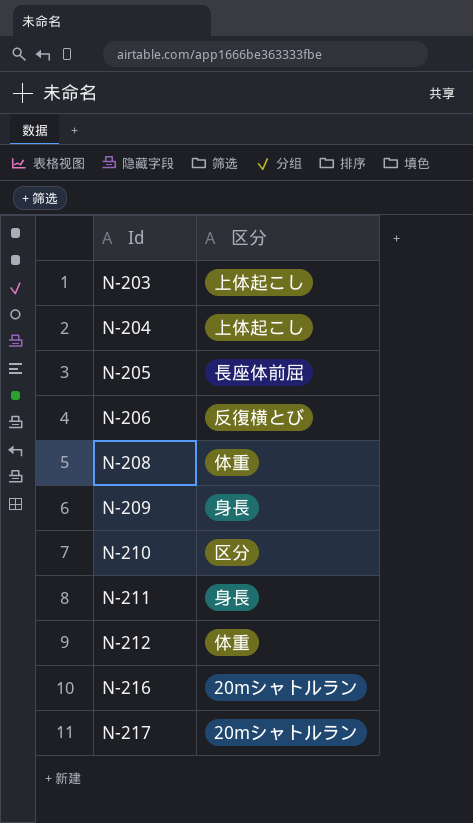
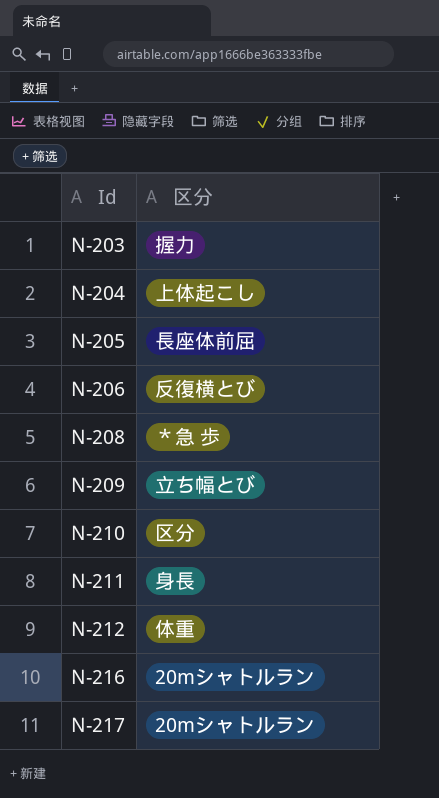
N-203 | 区分: 上体起こし -> 握力
N-208 | 区分: 体重 -> ＊急 歩
N-209 | 区分: 身長 -> 立ち幅とび

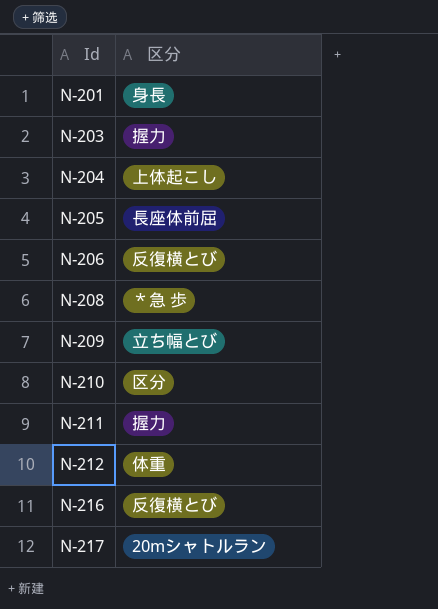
row N-201: none -> 身長
N-211 | 区分: 身長 -> 握力
N-216 | 区分: 20mシャトルラン -> 反復横とび

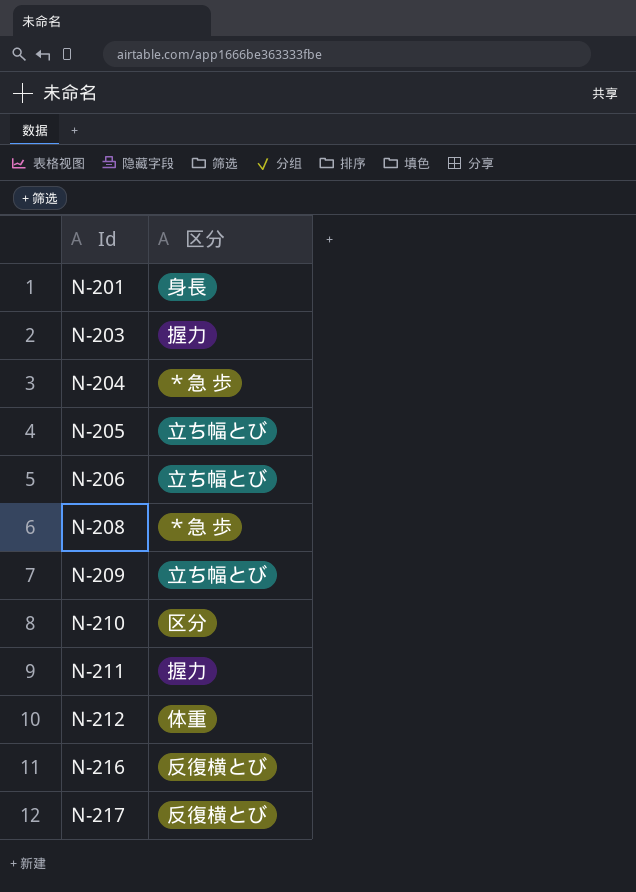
N-204 | 区分: 上体起こし -> ＊急 歩
N-205 | 区分: 長座体前屈 -> 立ち幅とび
N-206 | 区分: 反復横とび -> 立ち幅とび
N-217 | 区分: 20mシャトルラン -> 反復横とび

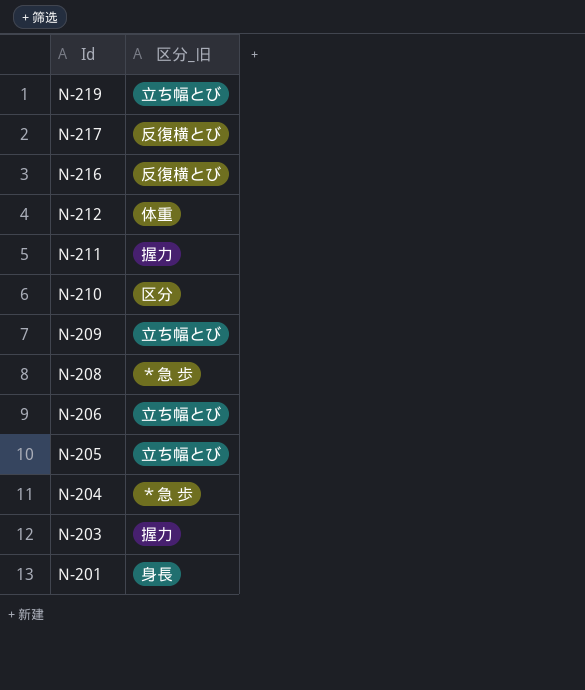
row order: Id ascending -> Id descending
column name: 区分 -> 区分_旧
row N-219: none -> 立ち幅とび

